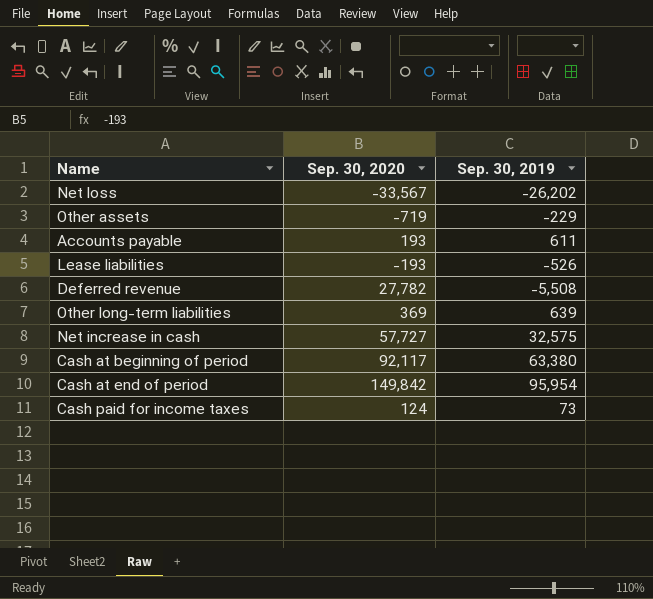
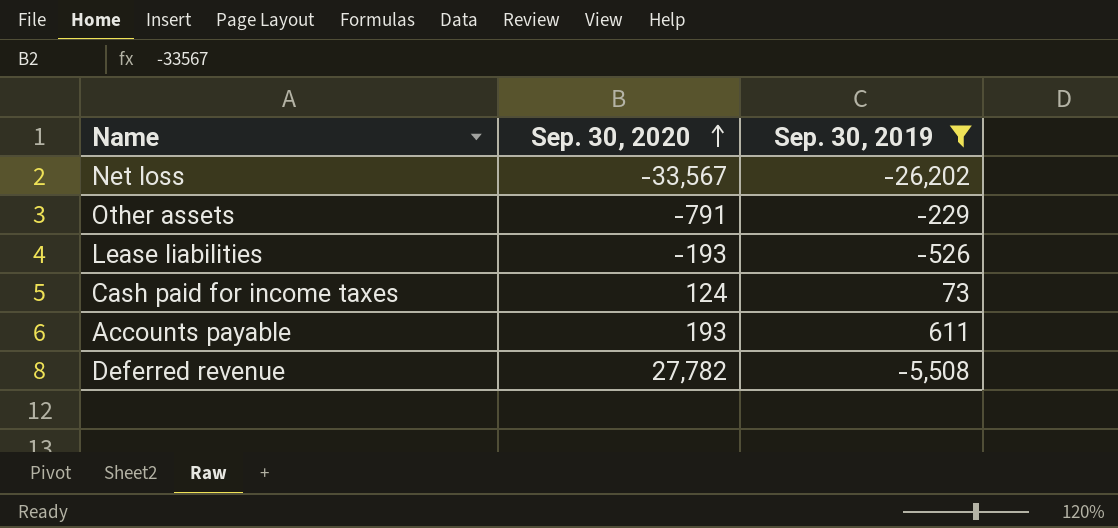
filter: none -> Sep. 30, 2019 <= 611
row order: none -> Sep. 30, 2020 ascending
Other assets | Sep. 30, 2020: -719 -> -791

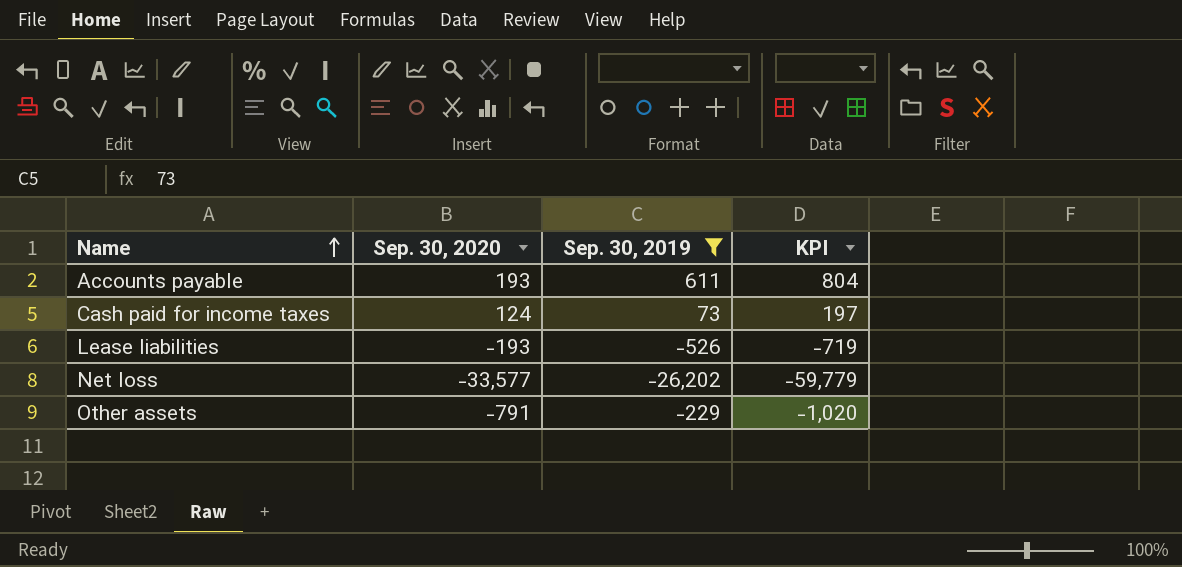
row order: Sep. 30, 2020 ascending -> Name ascending
column KPI | formula: none -> [Sep. 30, 2020] + [Sep. 30, 2019]
row Deferred revenue: 27,782 | -5,508 -> none
Net loss | Sep. 30, 2020: -33,567 -> -33,577

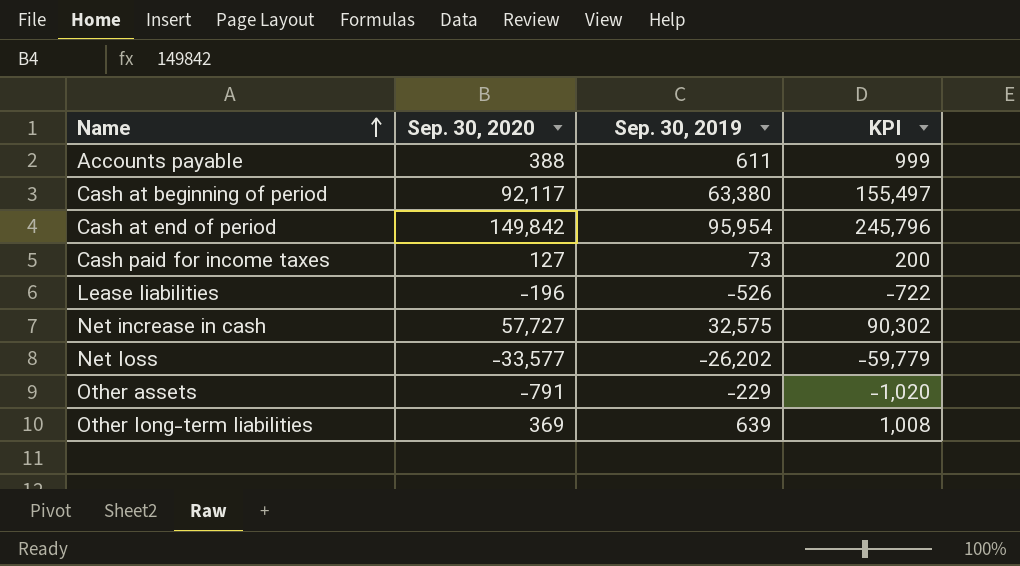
filter: Sep. 30, 2019 <= 611 -> none
Accounts payable | Sep. 30, 2020: 193 -> 388
Accounts payable | KPI: 804 -> 999
Cash paid for income taxes | Sep. 30, 2020: 124 -> 127
Cash paid for income taxes | KPI: 197 -> 200
Lease liabilities | Sep. 30, 2020: -193 -> -196
Lease liabilities | KPI: -719 -> -722

